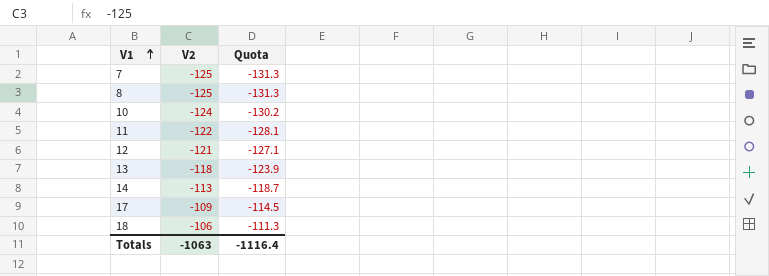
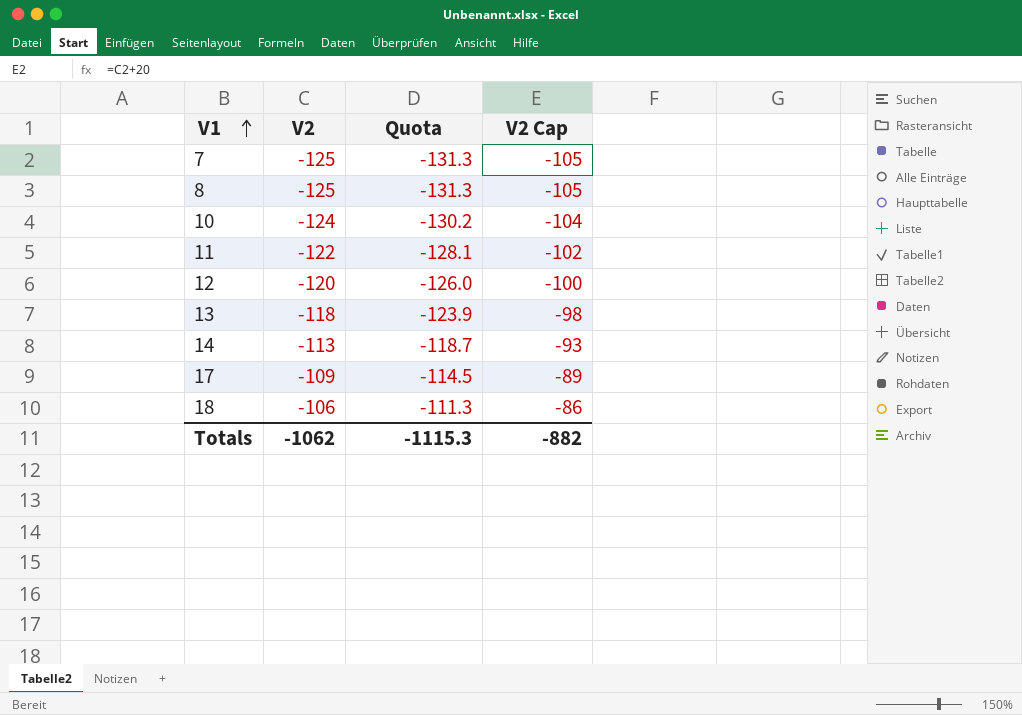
column V2 Cap | formula: none -> [V2] + 20
12 | V2: -121 -> -120
12 | Quota: -127.1 -> -126.0
Totals | V2: -1063 -> -1062
Totals | Quota: -1116.4 -> -1115.3

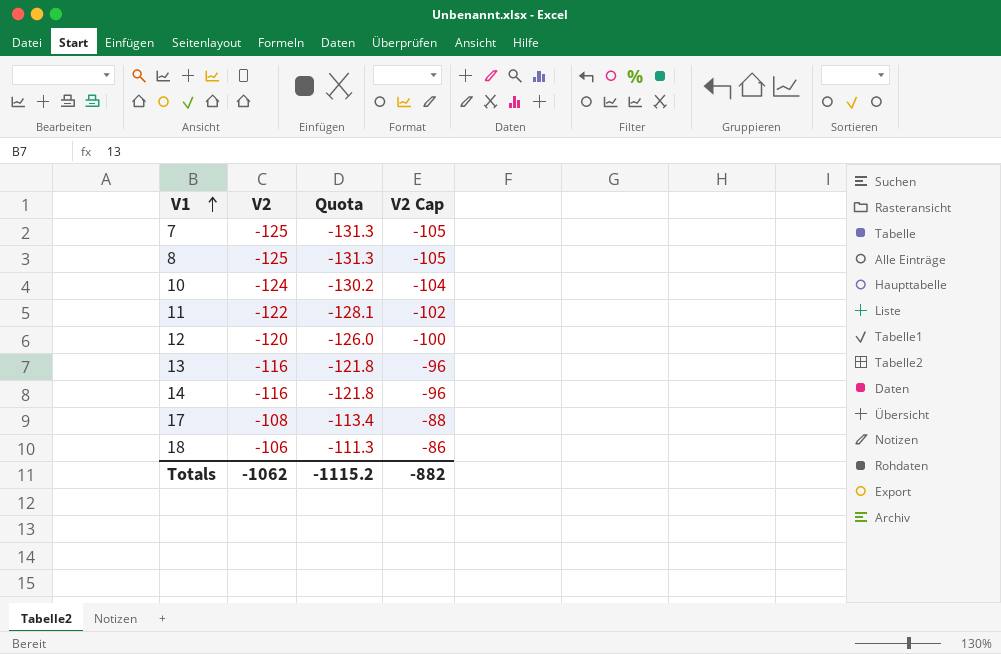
13 | V2: -118 -> -116
13 | Quota: -123.9 -> -121.8
13 | V2 Cap: -98 -> -96
14 | V2: -113 -> -116
14 | Quota: -118.7 -> -121.8
14 | V2 Cap: -93 -> -96
17 | V2: -109 -> -108
17 | Quota: -114.5 -> -113.4
17 | V2 Cap: -89 -> -88
Totals | Quota: -1115.3 -> -1115.2

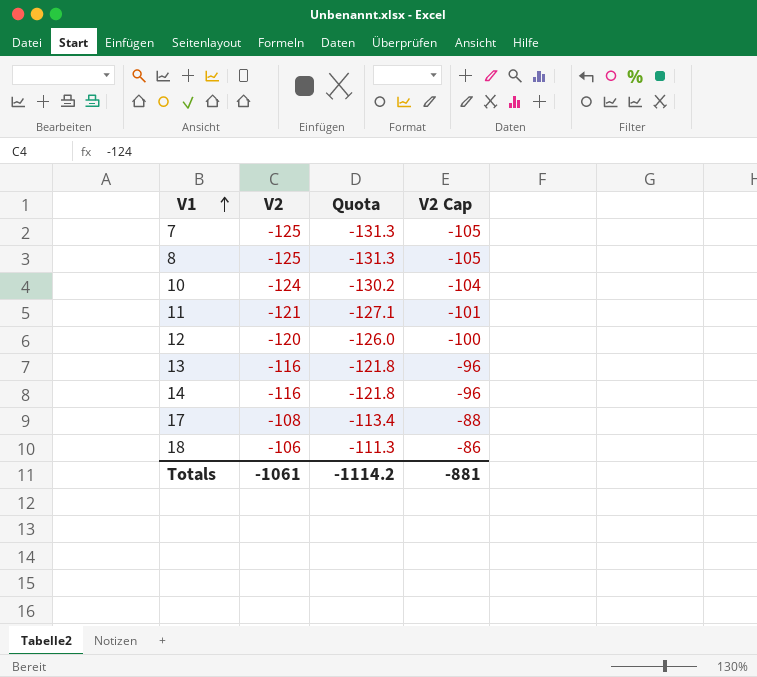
11 | V2: -122 -> -121
11 | Quota: -128.1 -> -127.1
11 | V2 Cap: -102 -> -101
Totals | V2: -1062 -> -1061
Totals | Quota: -1115.2 -> -1114.2
Totals | V2 Cap: -882 -> -881

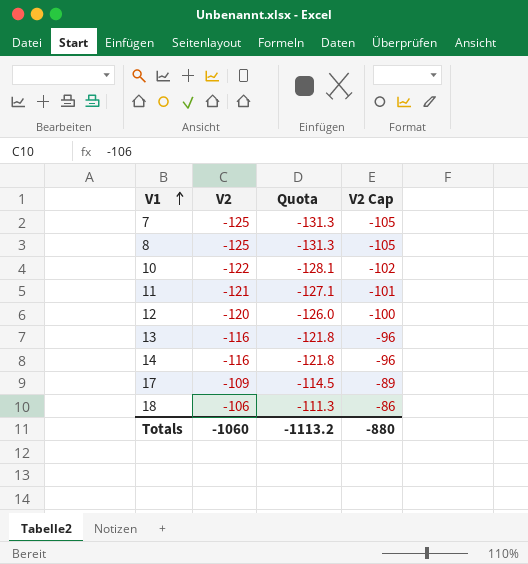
10 | V2: -124 -> -122
10 | Quota: -130.2 -> -128.1
10 | V2 Cap: -104 -> -102
17 | V2: -108 -> -109
17 | Quota: -113.4 -> -114.5
17 | V2 Cap: -88 -> -89
Totals | V2: -1061 -> -1060
Totals | Quota: -1114.2 -> -1113.2
Totals | V2 Cap: -881 -> -880

